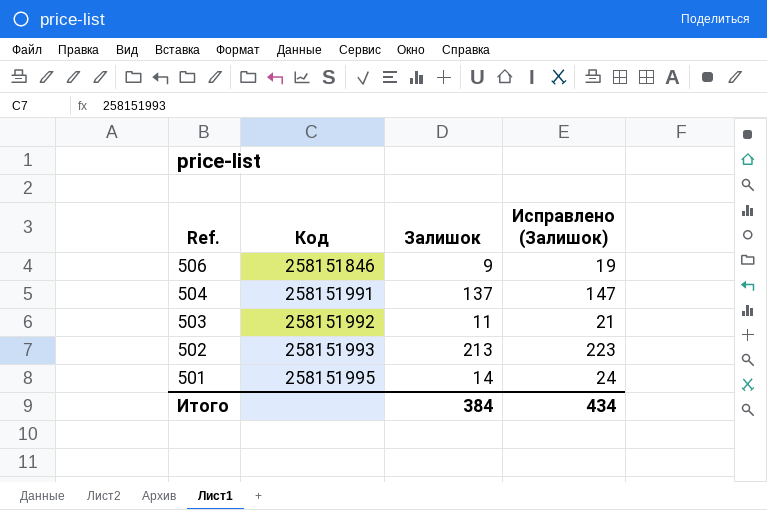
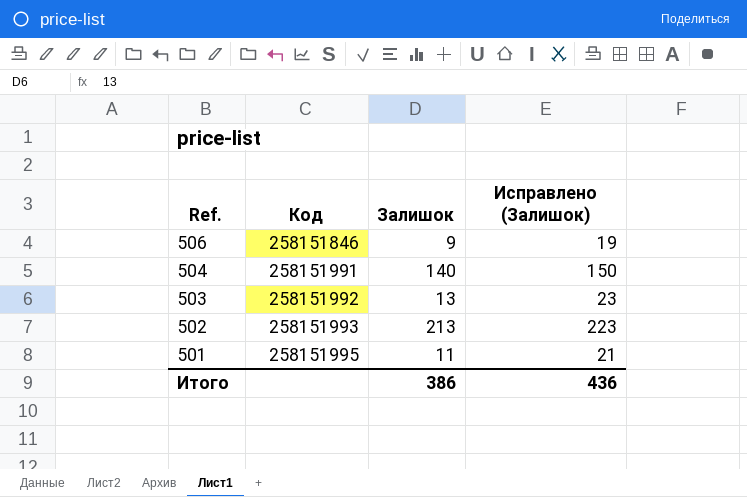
504 | Залишок: 137 -> 140
504 | Исправлено (Залишок): 147 -> 150
503 | Залишок: 11 -> 13
503 | Исправлено (Залишок): 21 -> 23
501 | Залишок: 14 -> 11
501 | Исправлено (Залишок): 24 -> 21
Итого | Залишок: 384 -> 386
Итого | Исправлено (Залишок): 434 -> 436

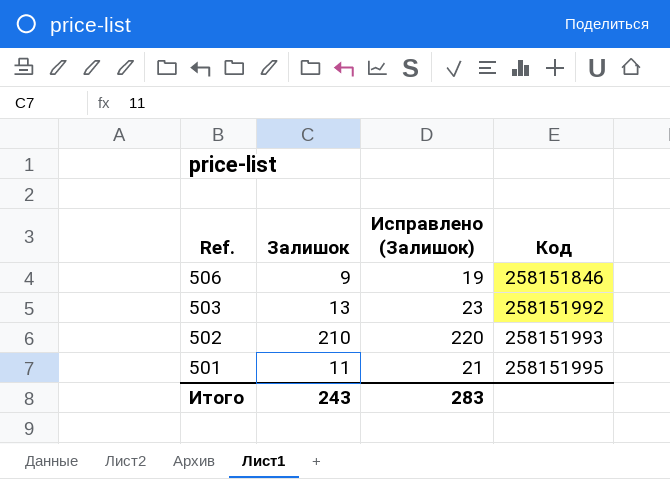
column Код | position: 2 -> 4
row 504: 258151991 | 140 | 150 -> none
502 | Залишок: 213 -> 210
502 | Исправлено (Залишок): 223 -> 220
Итого | Залишок: 386 -> 243
Итого | Исправлено (Залишок): 436 -> 283

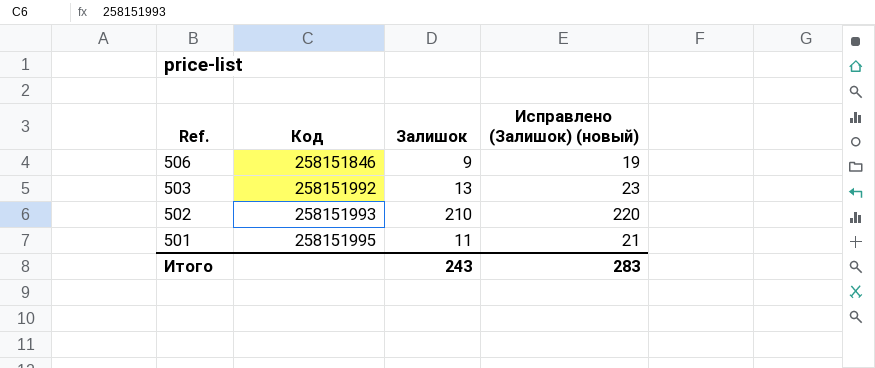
column Код | position: 4 -> 2
column name: Исправлено (Залишок) -> Исправлено (Залишок) (новый)

